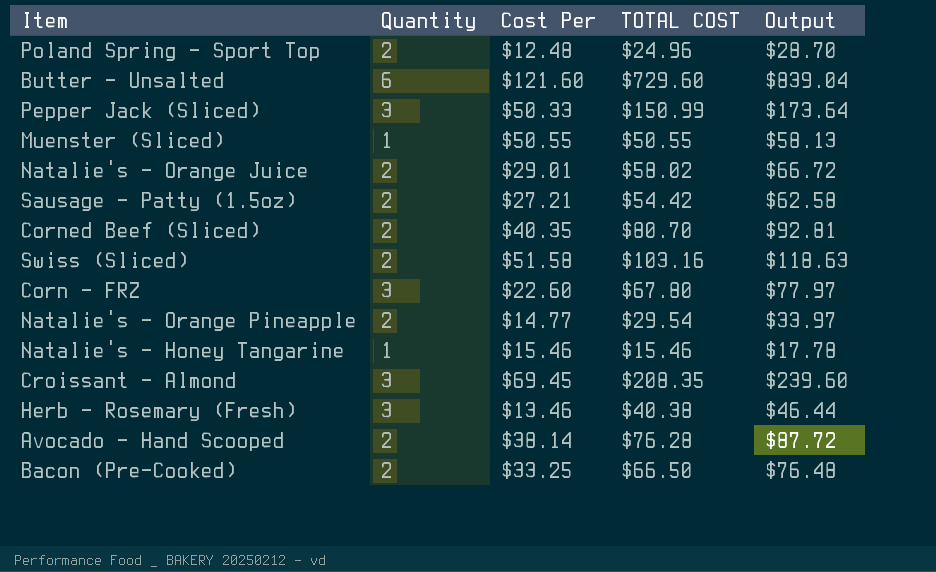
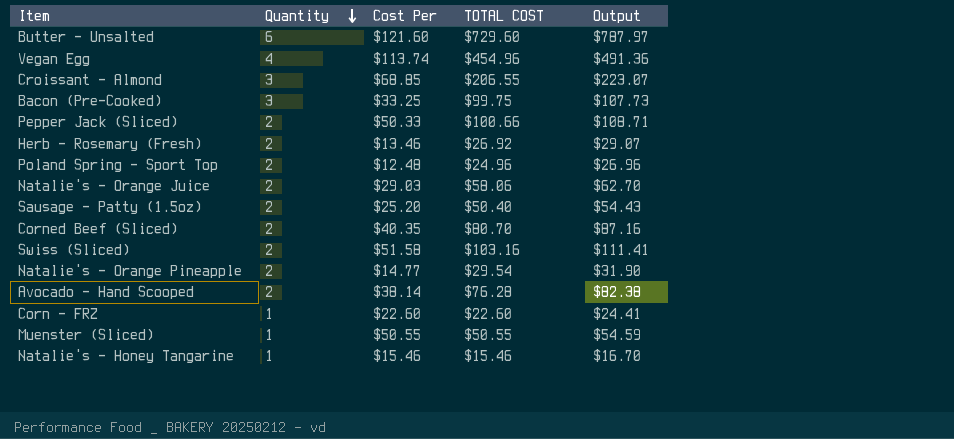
row order: none -> Quantity descending
column Output | formula: [TOTAL COST] * 1.15 -> [TOTAL COST] * 1.08
row Vegan Egg: none -> 4 | $113.74 | $454.96 | $491.36
Croissant - Almond | Cost Per: $69.45 -> $68.85
Croissant - Almond | TOTAL COST: $208.35 -> $206.55
Bacon (Pre-Cooked) | Quantity: 2 -> 3
Bacon (Pre-Cooked) | TOTAL COST: $66.50 -> $99.75
Pepper Jack (Sliced) | Quantity: 3 -> 2
Pepper Jack (Sliced) | TOTAL COST: $150.99 -> $100.66
Herb - Rosemary (Fresh) | Quantity: 3 -> 2
Herb - Rosemary (Fresh) | TOTAL COST: $40.38 -> $26.92
Natalie's - Orange Juice | Cost Per: $29.01 -> $29.03
Natalie's - Orange Juice | TOTAL COST: $58.02 -> $58.06
Sausage - Patty (1.5oz) | Cost Per: $27.21 -> $25.20
Sausage - Patty (1.5oz) | TOTAL COST: $54.42 -> $50.40
Corn - FRZ | Quantity: 3 -> 1
Corn - FRZ | TOTAL COST: $67.80 -> $22.60

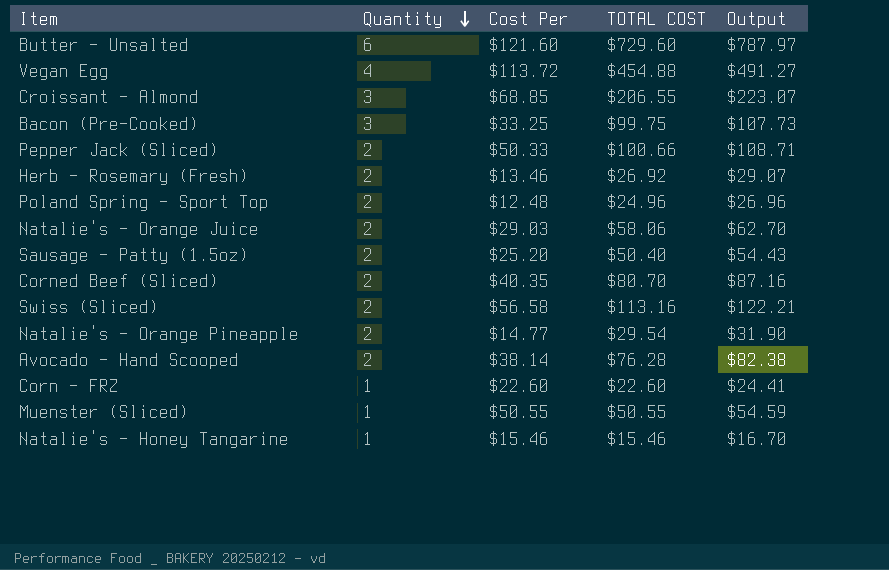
Vegan Egg | Cost Per: $113.74 -> $113.72
Vegan Egg | TOTAL COST: $454.96 -> $454.88
Vegan Egg | Output: $491.36 -> $491.27
Swiss (Sliced) | Cost Per: $51.58 -> $56.58
Swiss (Sliced) | TOTAL COST: $103.16 -> $113.16
Swiss (Sliced) | Output: $111.41 -> $122.21

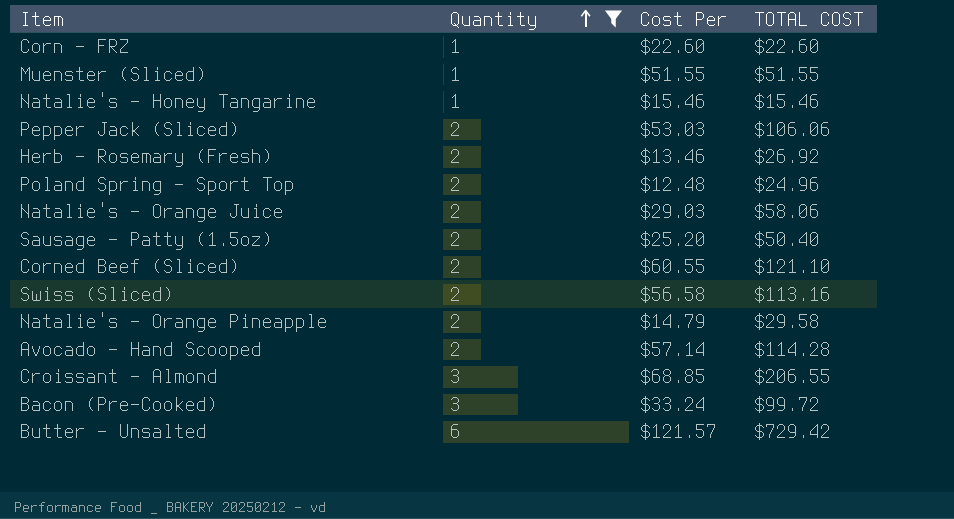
filter: none -> Quantity != 4
row order: Quantity descending -> Quantity ascending
column Output | formula: [TOTAL COST] * 1.08 -> none
Muenster (Sliced) | Cost Per: $50.55 -> $51.55
Muenster (Sliced) | TOTAL COST: $50.55 -> $51.55
Pepper Jack (Sliced) | Cost Per: $50.33 -> $53.03
Pepper Jack (Sliced) | TOTAL COST: $100.66 -> $106.06
Corned Beef (Sliced) | Cost Per: $40.35 -> $60.55
Corned Beef (Sliced) | TOTAL COST: $80.70 -> $121.10
Natalie's - Orange Pineapple | Cost Per: $14.77 -> $14.79
Natalie's - Orange Pineapple | TOTAL COST: $29.54 -> $29.58
Avocado - Hand Scooped | Cost Per: $38.14 -> $57.14
Avocado - Hand Scooped | TOTAL COST: $76.28 -> $114.28
Bacon (Pre-Cooked) | Cost Per: $33.25 -> $33.24
Bacon (Pre-Cooked) | TOTAL COST: $99.75 -> $99.72
Butter - Unsalted | Cost Per: $121.60 -> $121.57
Butter - Unsalted | TOTAL COST: $729.60 -> $729.42

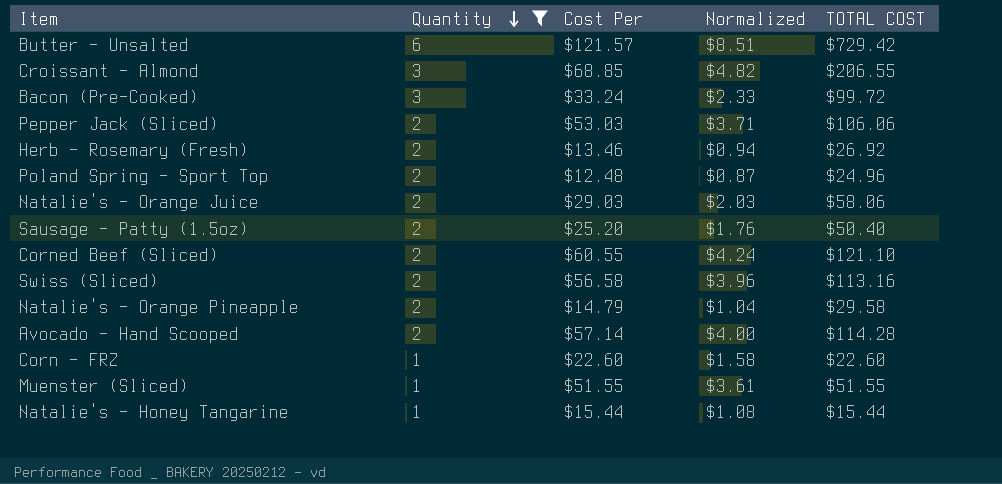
row order: Quantity ascending -> Quantity descending
column Normalized | formula: none -> [Cost Per] * 0.07
Natalie's - Honey Tangarine | Cost Per: $15.46 -> $15.44
Natalie's - Honey Tangarine | TOTAL COST: $15.46 -> $15.44

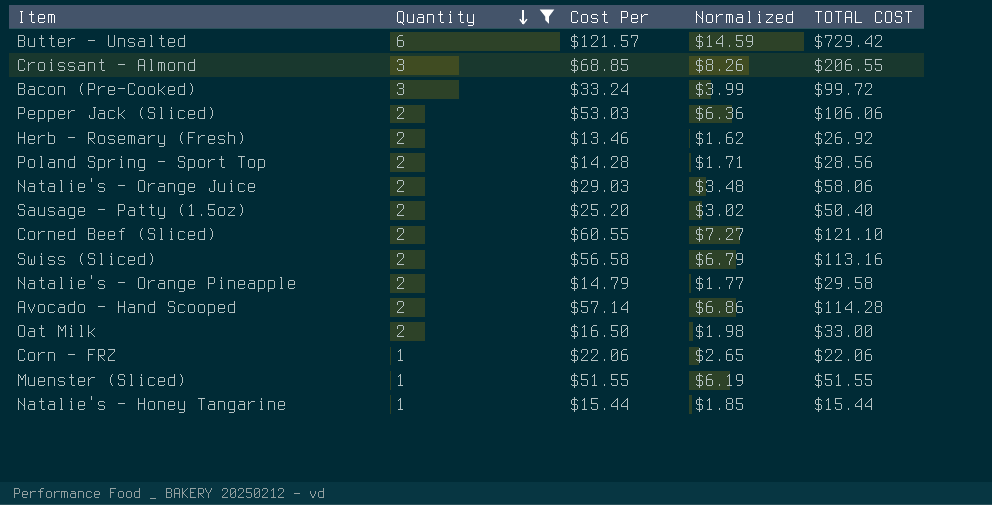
column Normalized | formula: [Cost Per] * 0.07 -> [Cost Per] * 0.12
Poland Spring - Sport Top | Cost Per: $12.48 -> $14.28
Poland Spring - Sport Top | TOTAL COST: $24.96 -> $28.56
row Oat Milk: none -> 2 | $16.50 | $1.98 | $33.00
Corn - FRZ | Cost Per: $22.60 -> $22.06
Corn - FRZ | TOTAL COST: $22.60 -> $22.06

